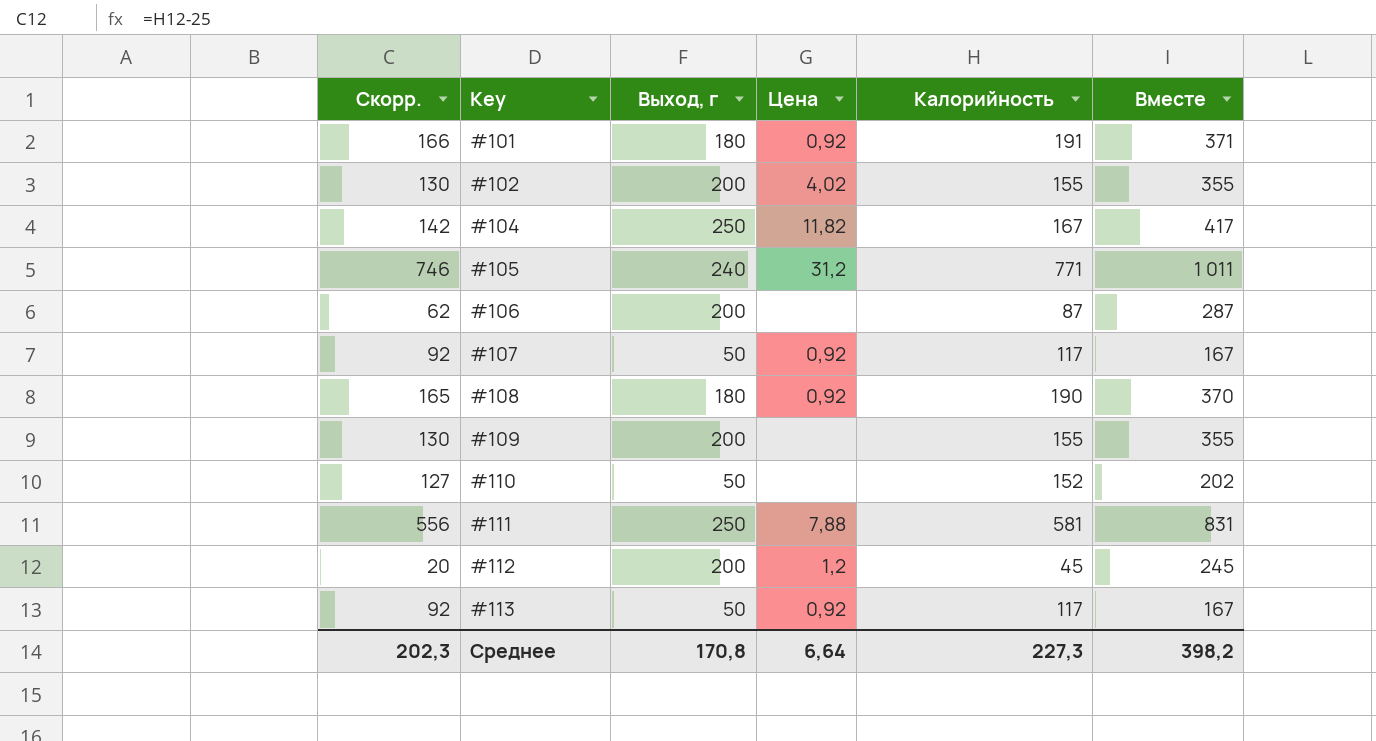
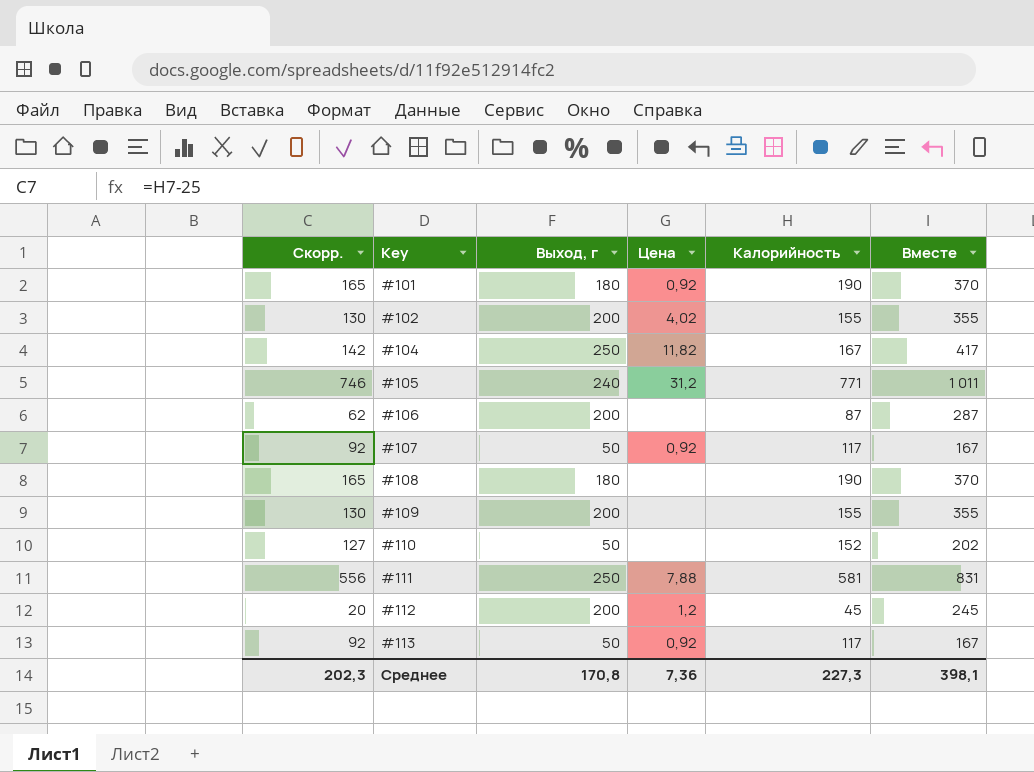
#101 | Скорр.: 166 -> 165
#101 | Калорийность: 191 -> 190
#101 | Вместе: 371 -> 370
#108 | Цена: 0,92 -> none
Среднее | Цена: 6,64 -> 7,36
Среднее | Вместе: 398,2 -> 398,1

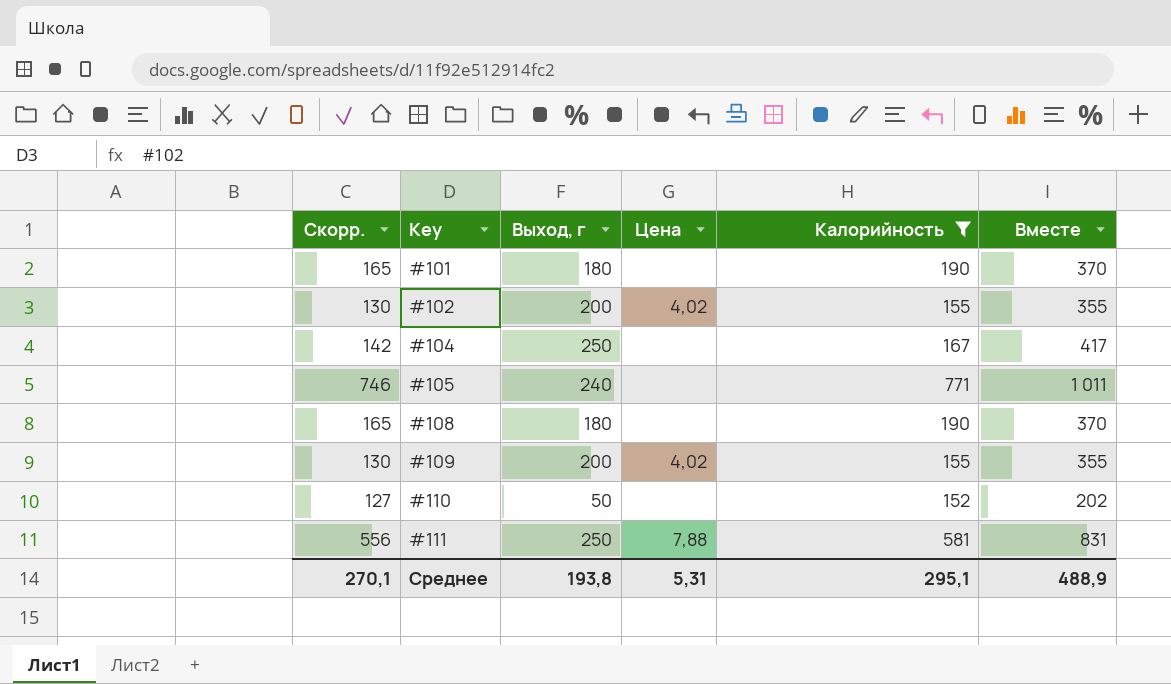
filter: none -> Калорийность >= 152
#101 | Цена: 0,92 -> none
#104 | Цена: 11,82 -> none
#105 | Цена: 31,2 -> none
#109 | Цена: none -> 4,02
Среднее | Скорр.: 202,3 -> 270,1
Среднее | Выход, г: 170,8 -> 193,8
Среднее | Цена: 7,36 -> 5,31
Среднее | Калорийность: 227,3 -> 295,1
Среднее | Вместе: 398,1 -> 488,9

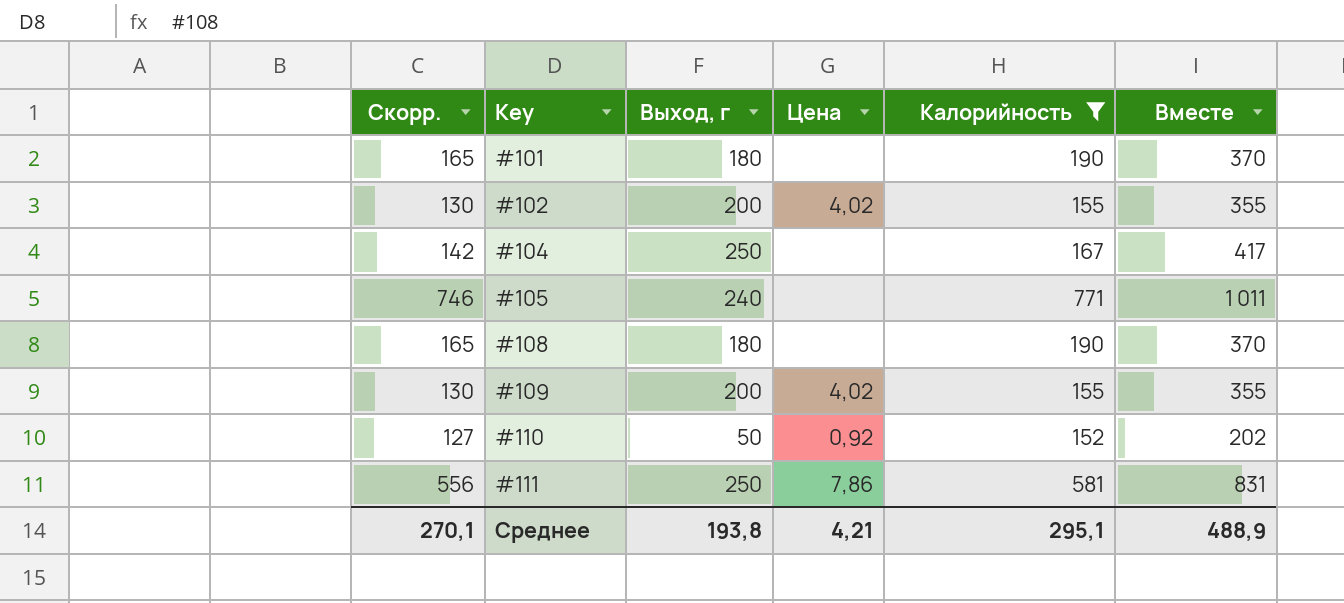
#110 | Цена: none -> 0,92
#111 | Цена: 7,88 -> 7,86
Среднее | Цена: 5,31 -> 4,21

